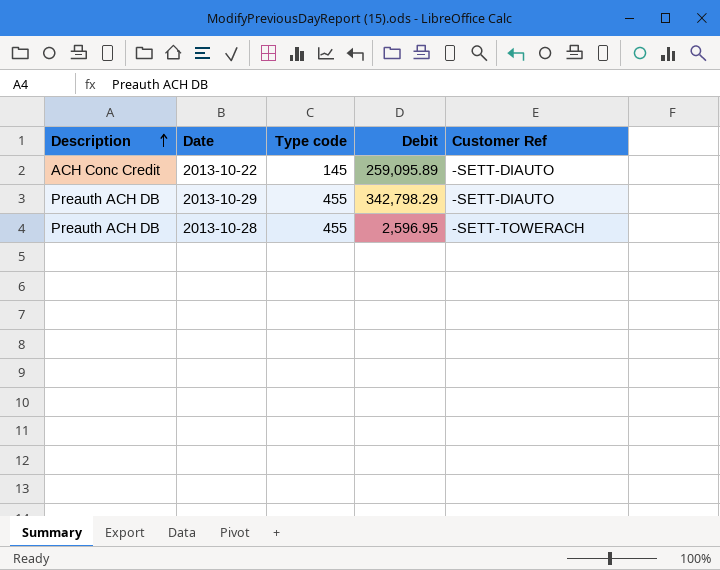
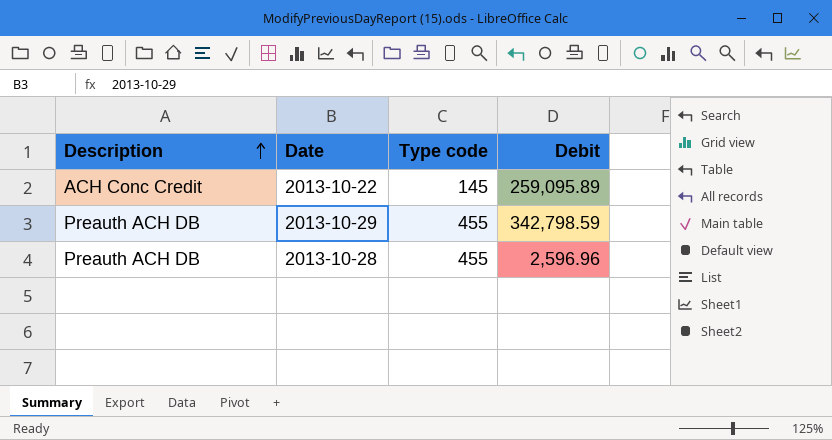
column Customer Ref | position: 5 -> none
2013-10-29 | Debit: 342,798.29 -> 342,798.59
2013-10-28 | Debit: 2,596.95 -> 2,596.96

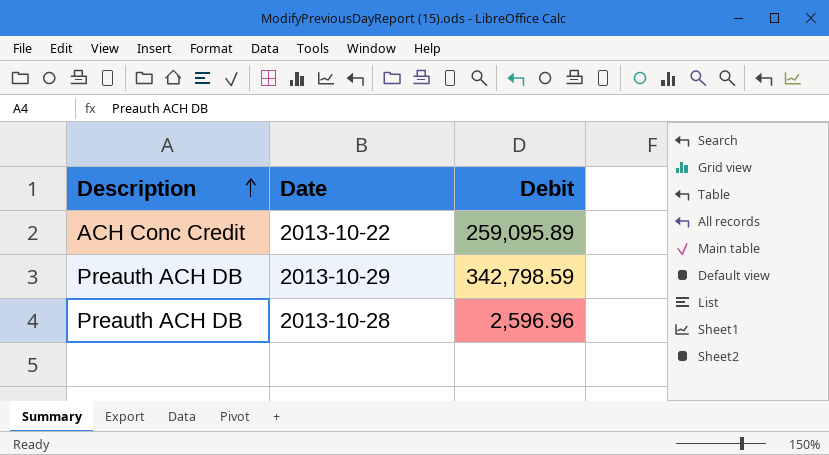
column Type code | position: 3 -> none

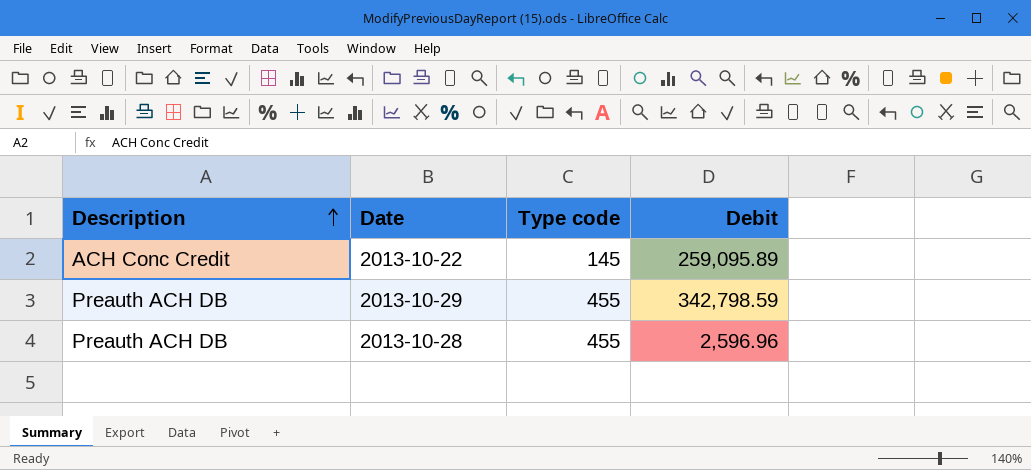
column Type code | position: none -> 3

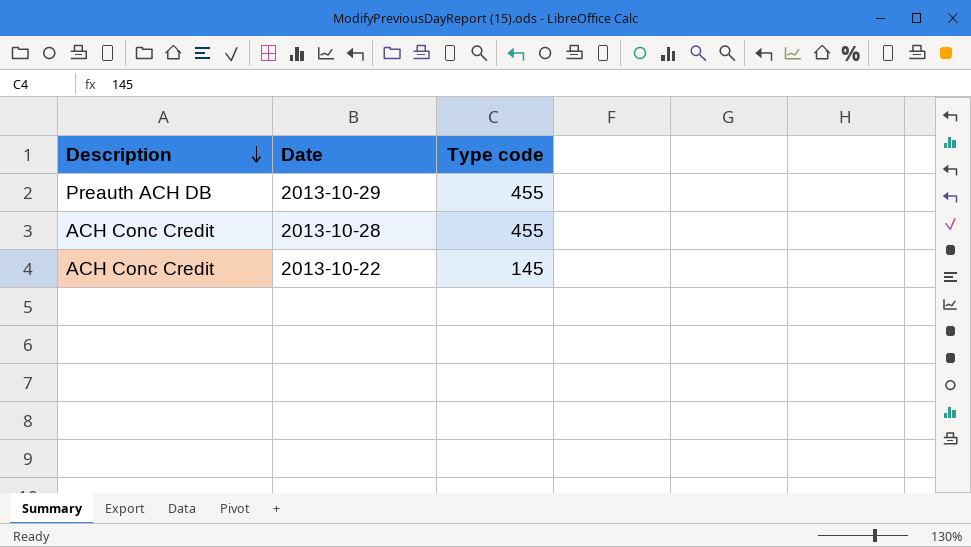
row order: Description ascending -> Description descending
column Debit | position: 4 -> none
2013-10-28 | Description: Preauth ACH DB -> ACH Conc Credit

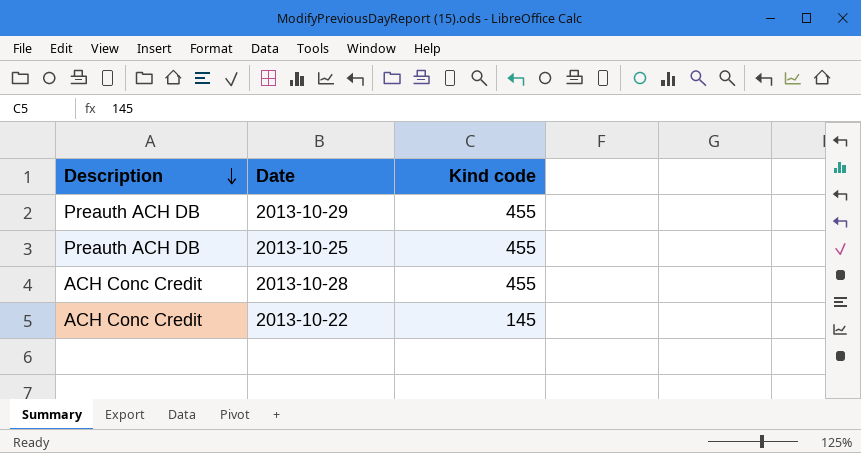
column name: Type code -> Kind code
row 2013-10-25: none -> Preauth ACH DB | 455

